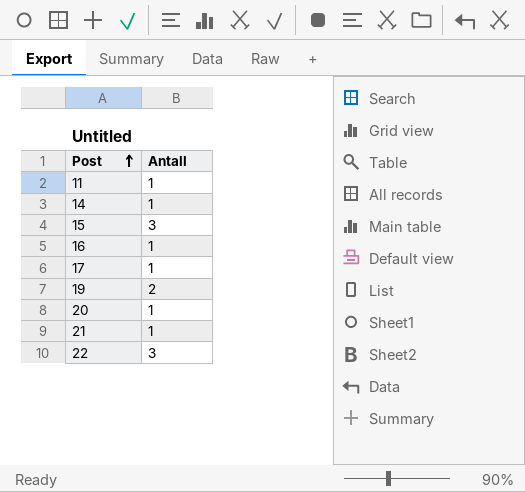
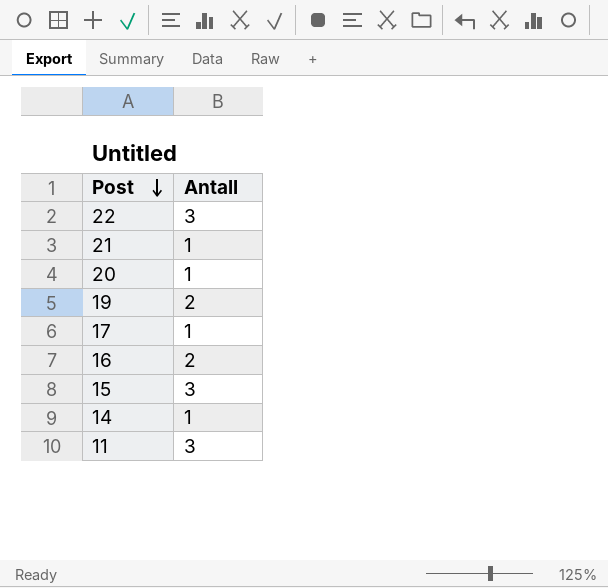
row order: Post ascending -> Post descending
16 | Antall: 1 -> 2
11 | Antall: 1 -> 3

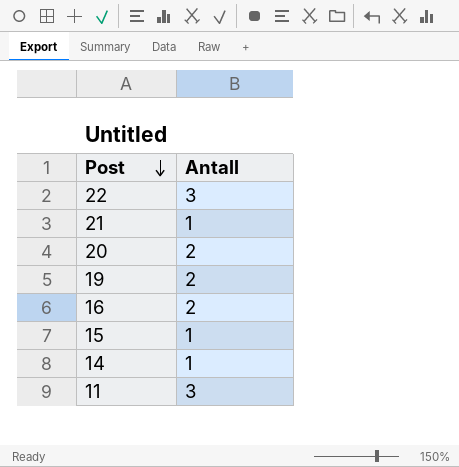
row 17: 1 -> none
20 | Antall: 1 -> 2
15 | Antall: 3 -> 1

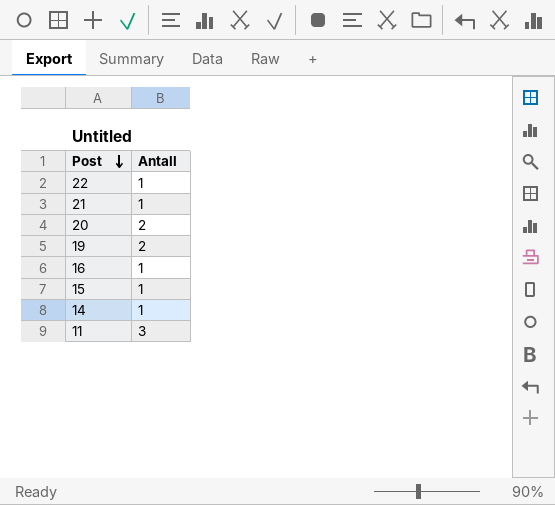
22 | Antall: 3 -> 1
16 | Antall: 2 -> 1

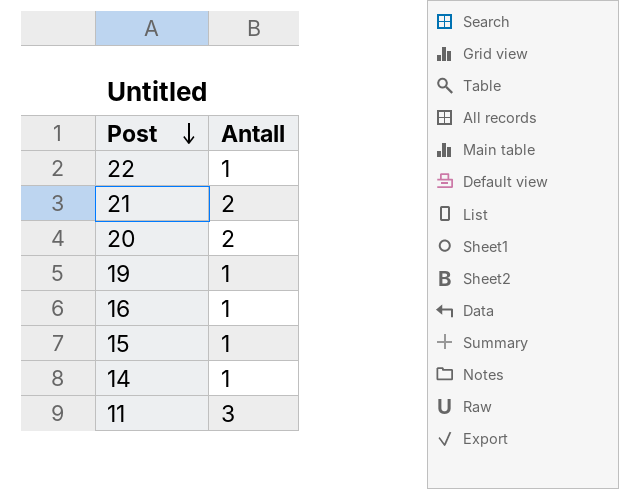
21 | Antall: 1 -> 2
19 | Antall: 2 -> 1

